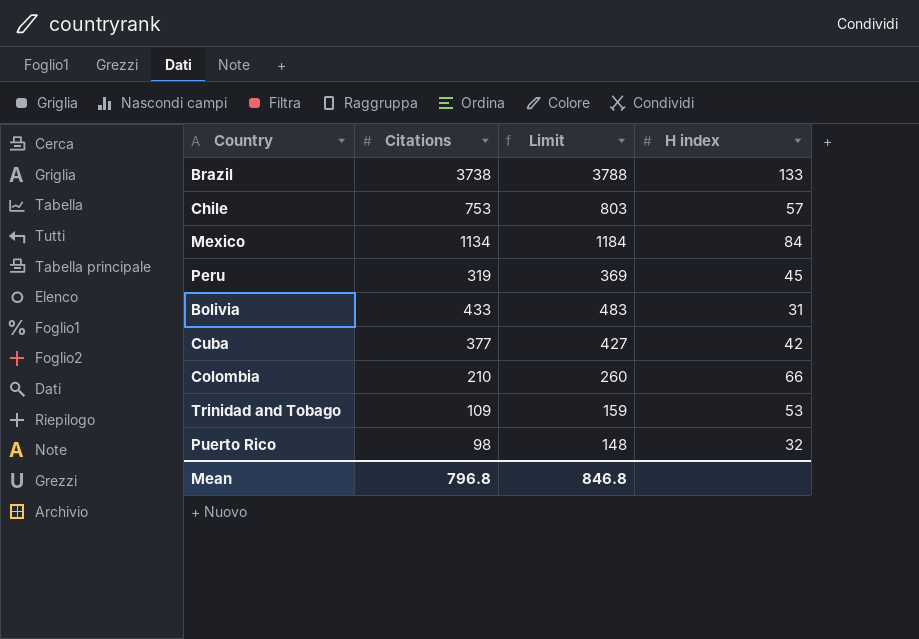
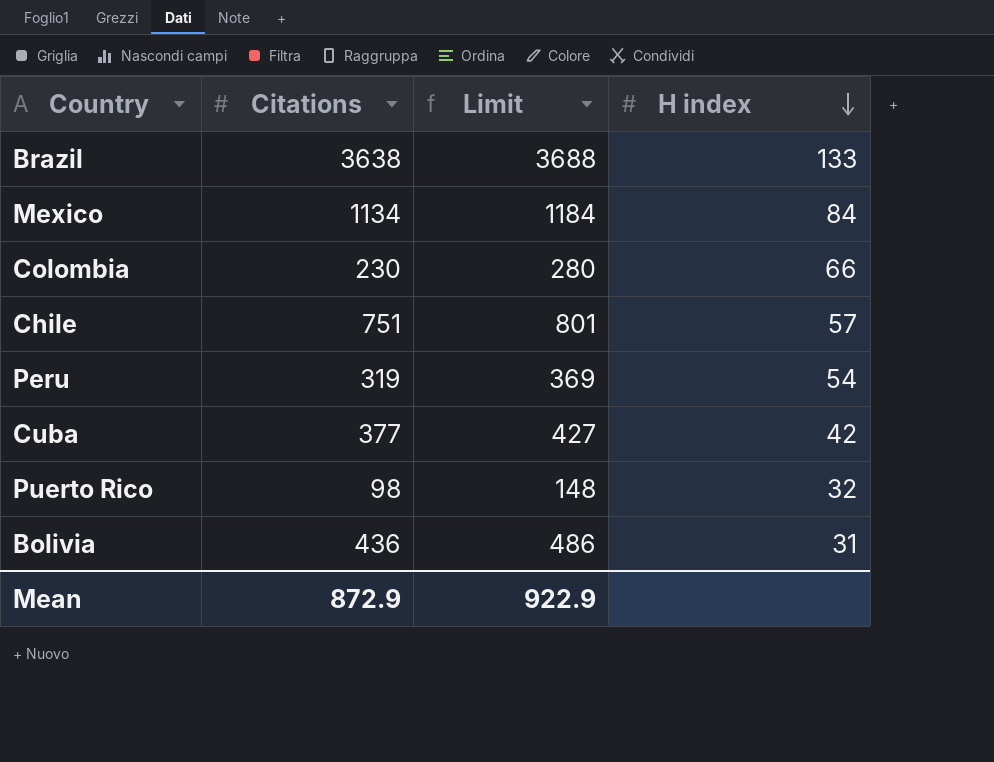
row order: none -> H index descending
row Trinidad and Tobago: 109 | 159 | 53 -> none
Brazil | Citations: 3738 -> 3638
Brazil | Limit: 3788 -> 3688
Colombia | Citations: 210 -> 230
Colombia | Limit: 260 -> 280
Chile | Citations: 753 -> 751
Chile | Limit: 803 -> 801
Peru | H index: 45 -> 54
Bolivia | Citations: 433 -> 436
Bolivia | Limit: 483 -> 486
Mean | Citations: 796.8 -> 872.9
Mean | Limit: 846.8 -> 922.9

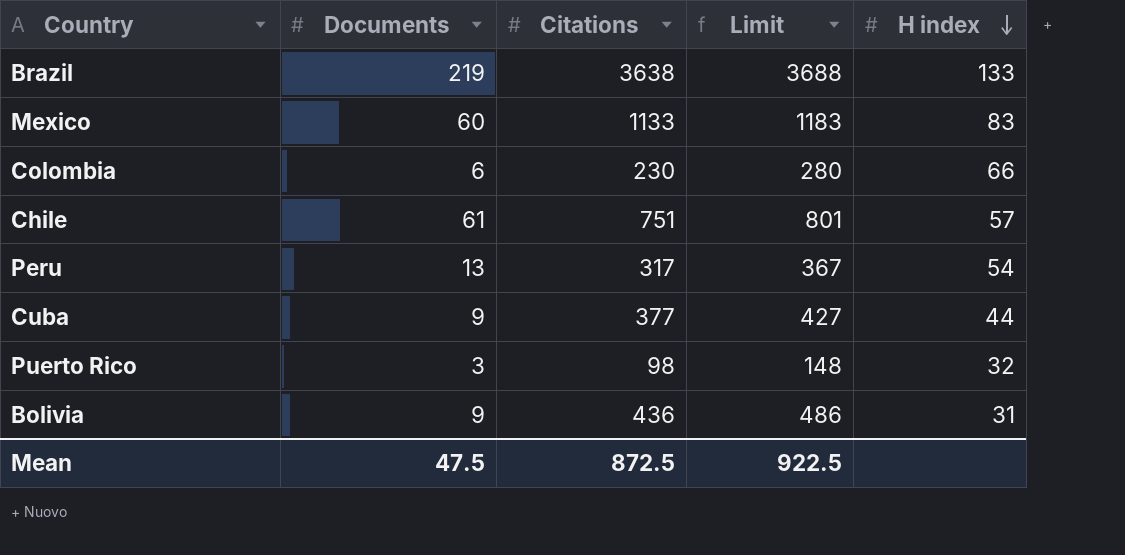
column Documents | position: none -> 2
Mexico | Citations: 1134 -> 1133
Mexico | Limit: 1184 -> 1183
Mexico | H index: 84 -> 83
Peru | Citations: 319 -> 317
Peru | Limit: 369 -> 367
Cuba | H index: 42 -> 44
Mean | Citations: 872.9 -> 872.5
Mean | Limit: 922.9 -> 922.5

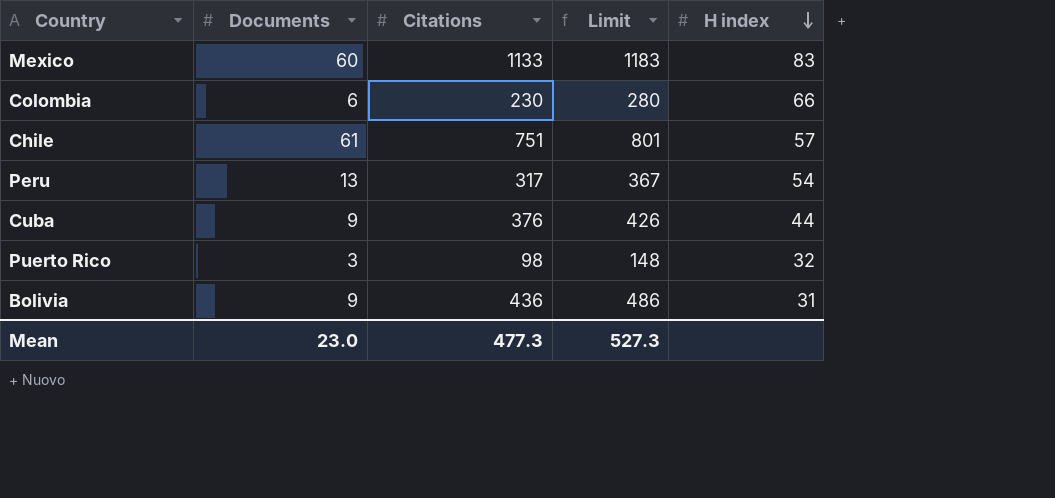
row Brazil: 219 | 3638 | 3688 | 133 -> none
Cuba | Citations: 377 -> 376
Cuba | Limit: 427 -> 426
Mean | Documents: 47.5 -> 23.0
Mean | Citations: 872.5 -> 477.3
Mean | Limit: 922.5 -> 527.3

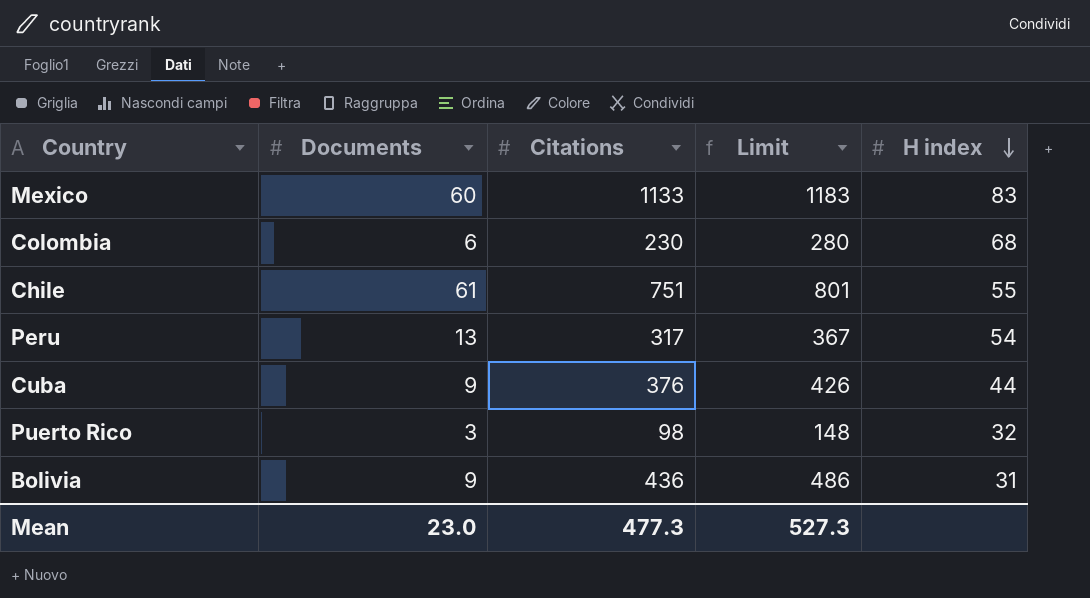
Colombia | H index: 66 -> 68
Chile | H index: 57 -> 55

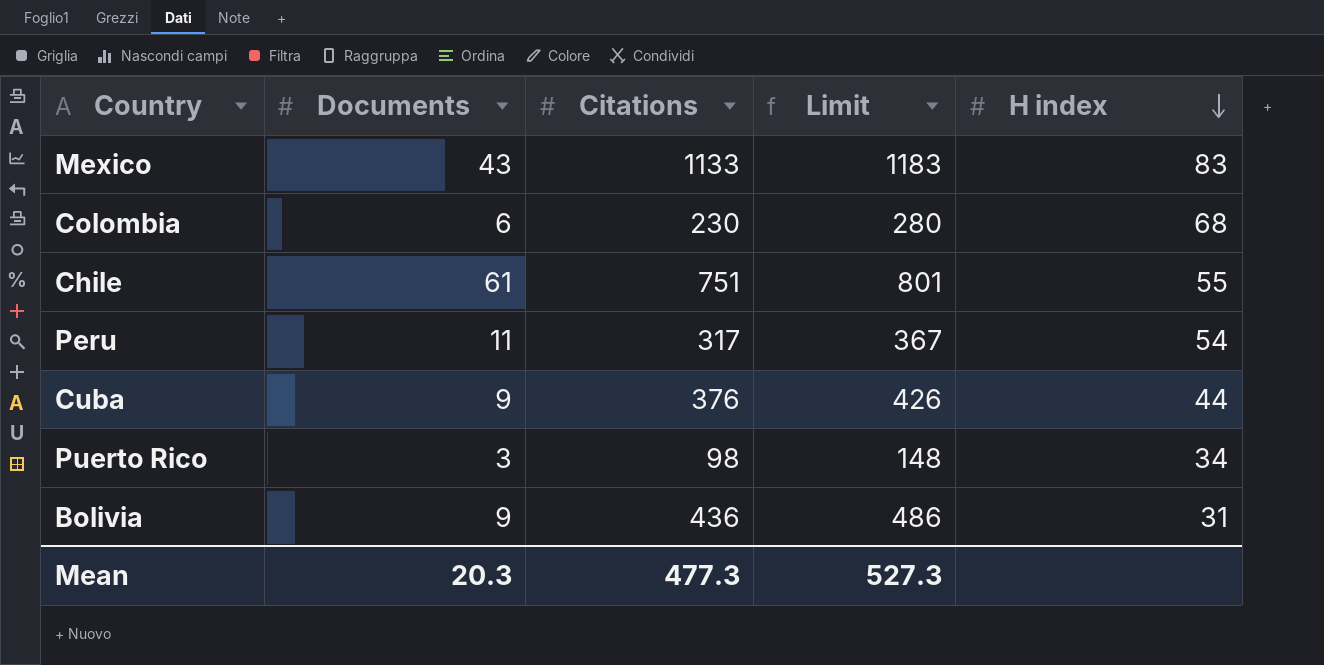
Mexico | Documents: 60 -> 43
Peru | Documents: 13 -> 11
Puerto Rico | H index: 32 -> 34
Mean | Documents: 23.0 -> 20.3

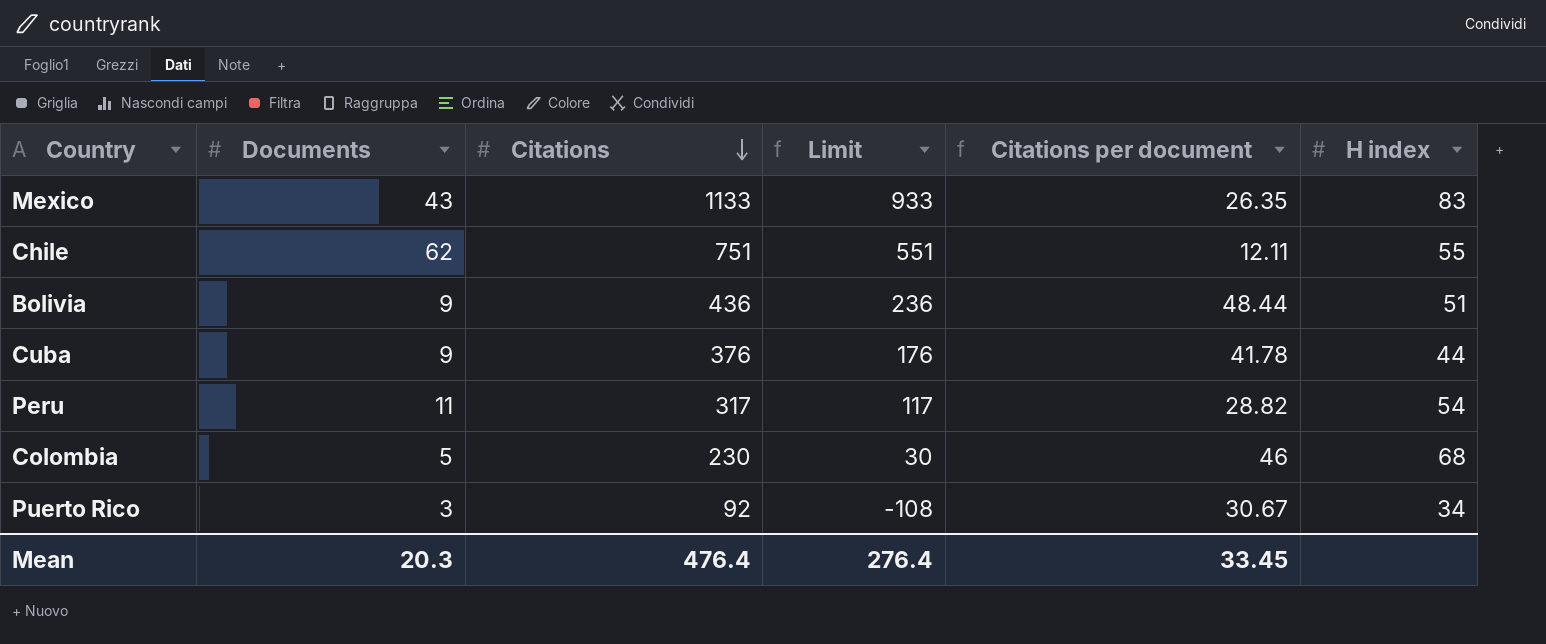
row order: H index descending -> Citations descending
column Limit | formula: [Citations] + 50 -> [Citations] - 200
column Citations per document | formula: none -> [Citations] / [Documents]
Chile | Documents: 61 -> 62
Bolivia | H index: 31 -> 51
Colombia | Documents: 6 -> 5
Puerto Rico | Citations: 98 -> 92
Mean | Citations: 477.3 -> 476.4
Mean | Limit: 527.3 -> 276.4

